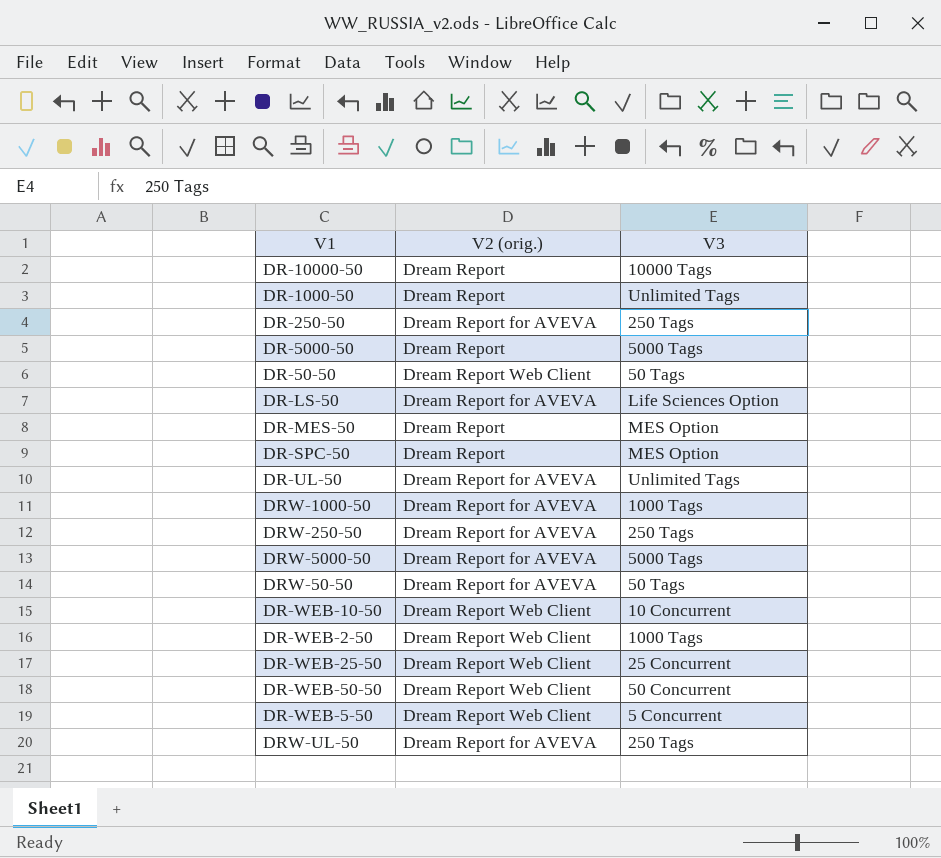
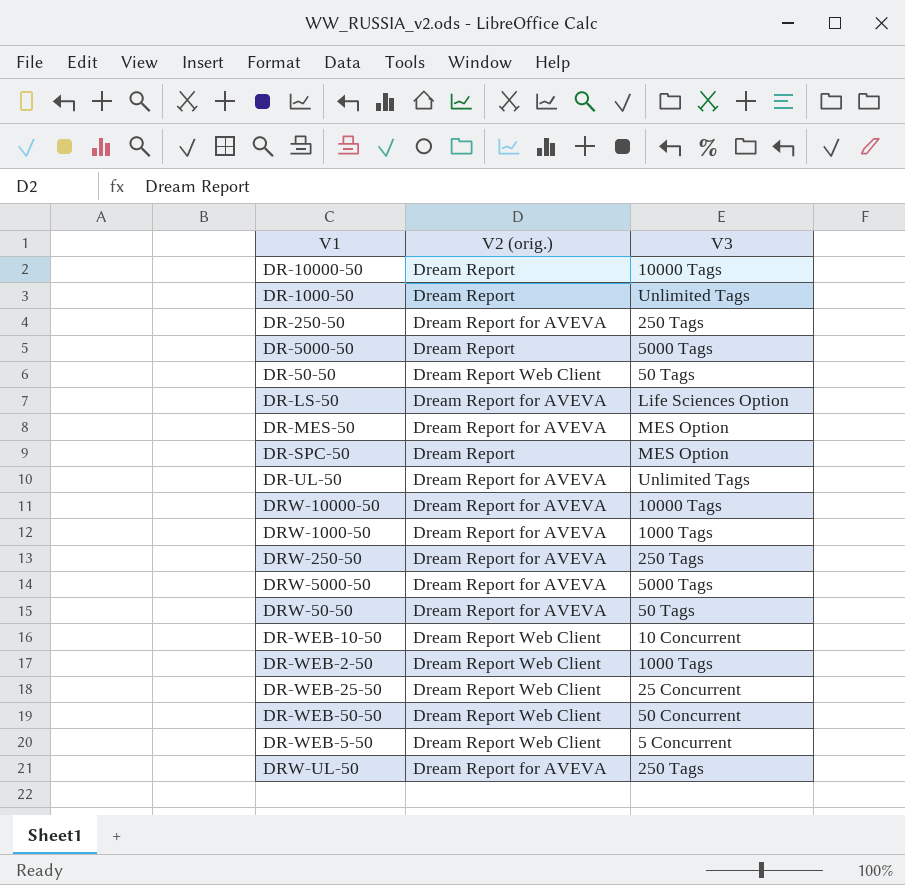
DR-MES-50 | V2 (orig.): Dream Report -> Dream Report for AVEVA
row DRW-10000-50: none -> Dream Report for AVEVA | 10000 Tags

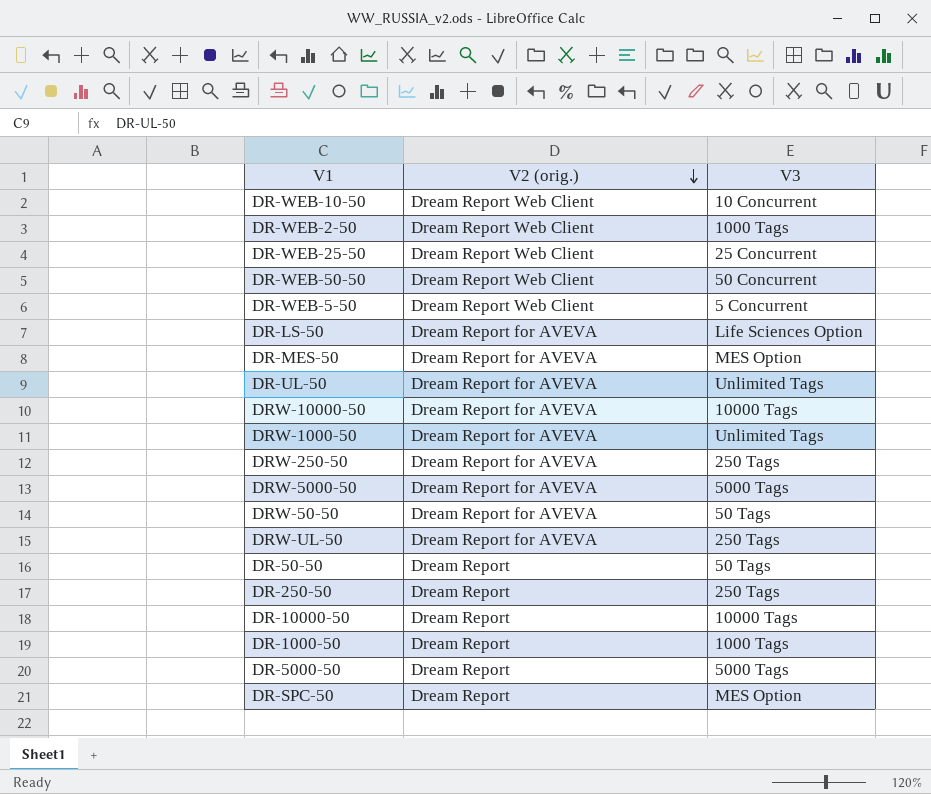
row order: none -> V2 (orig.) descending
DRW-1000-50 | V3: 1000 Tags -> Unlimited Tags
DR-50-50 | V2 (orig.): Dream Report Web Client -> Dream Report
DR-250-50 | V2 (orig.): Dream Report for AVEVA -> Dream Report
DR-1000-50 | V3: Unlimited Tags -> 1000 Tags

